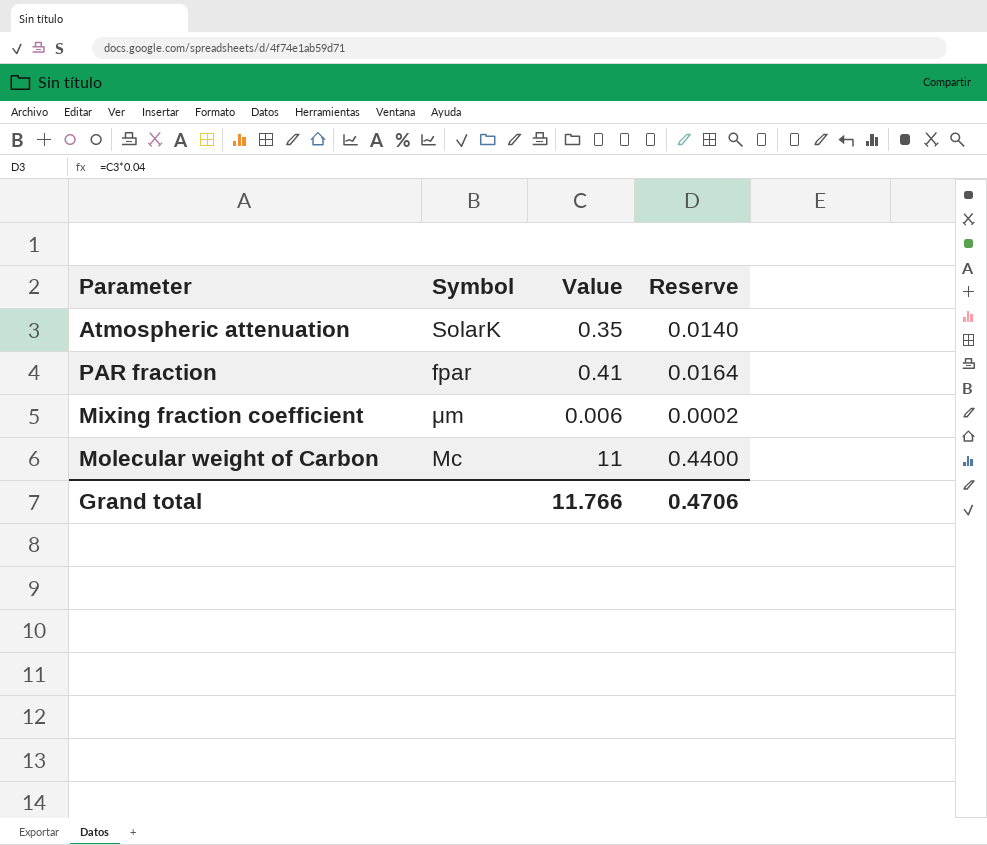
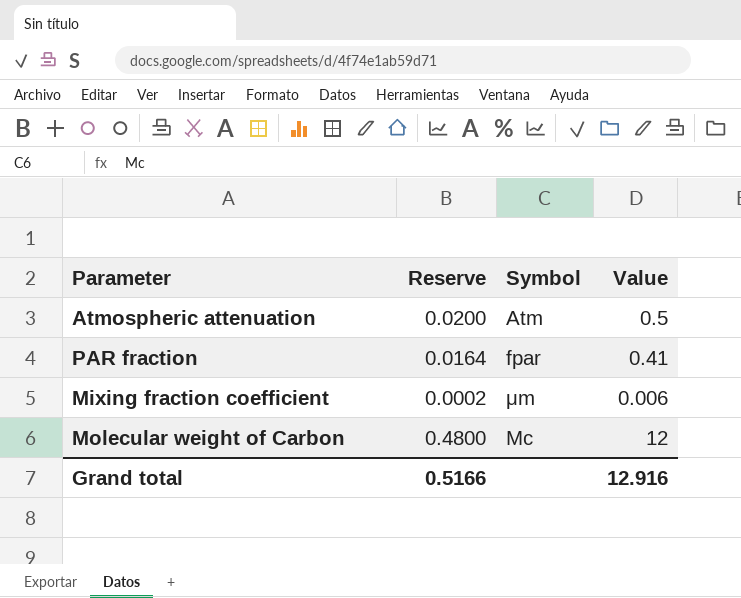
column Reserve | position: 4 -> 2
Atmospheric attenuation | Reserve: 0.0140 -> 0.0200
Atmospheric attenuation | Symbol: SolarK -> Atm
Atmospheric attenuation | Value: 0.35 -> 0.5
Molecular weight of Carbon | Reserve: 0.4400 -> 0.4800
Molecular weight of Carbon | Value: 11 -> 12
Grand total | Reserve: 0.4706 -> 0.5166
Grand total | Value: 11.766 -> 12.916

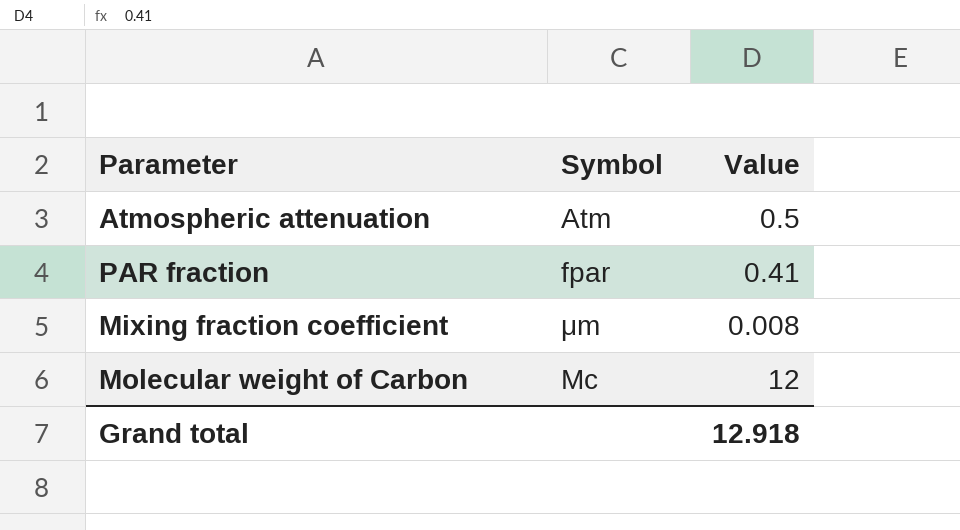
column Reserve | formula: [Value] * 0.04 -> none
Mixing fraction coefficient | Value: 0.006 -> 0.008
Grand total | Value: 12.916 -> 12.918

